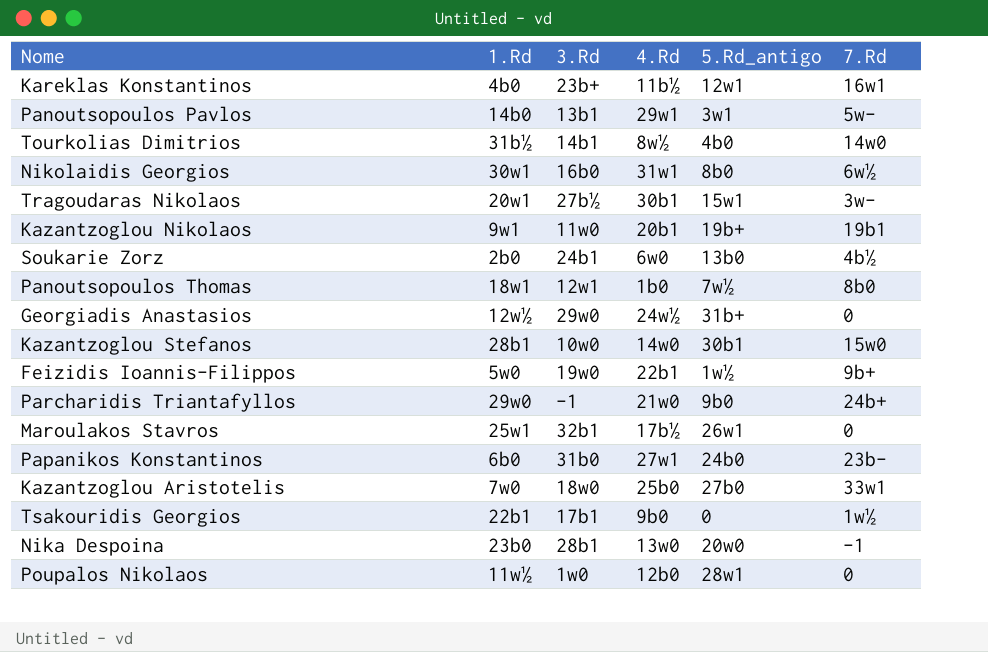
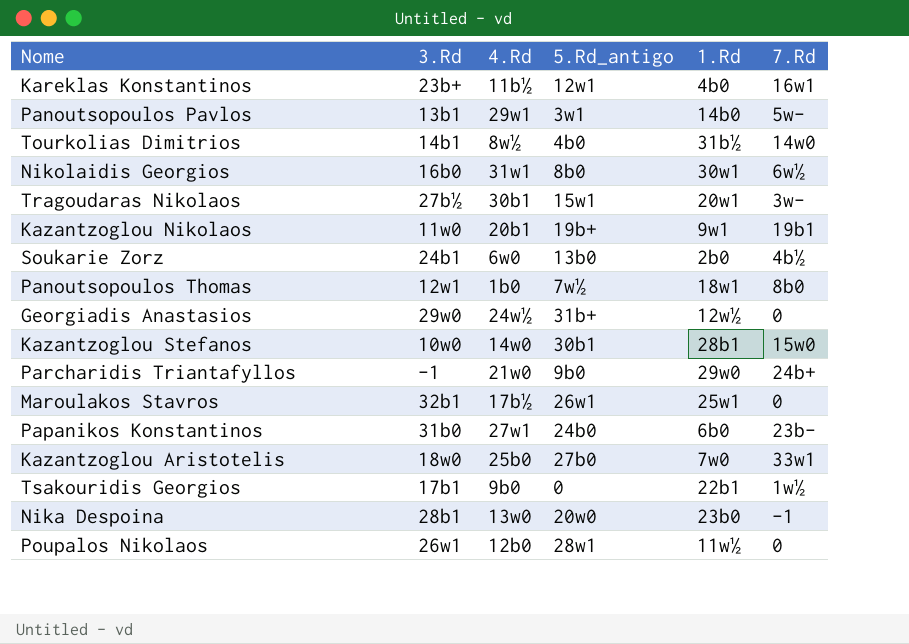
column 1.Rd | position: 2 -> 5
row Feizidis Ioannis-Filippos: 5w0 | 19w0 | 22b1 | 1w½ | 9b+ -> none
Poupalos Nikolaos | 3.Rd: 1w0 -> 26w1

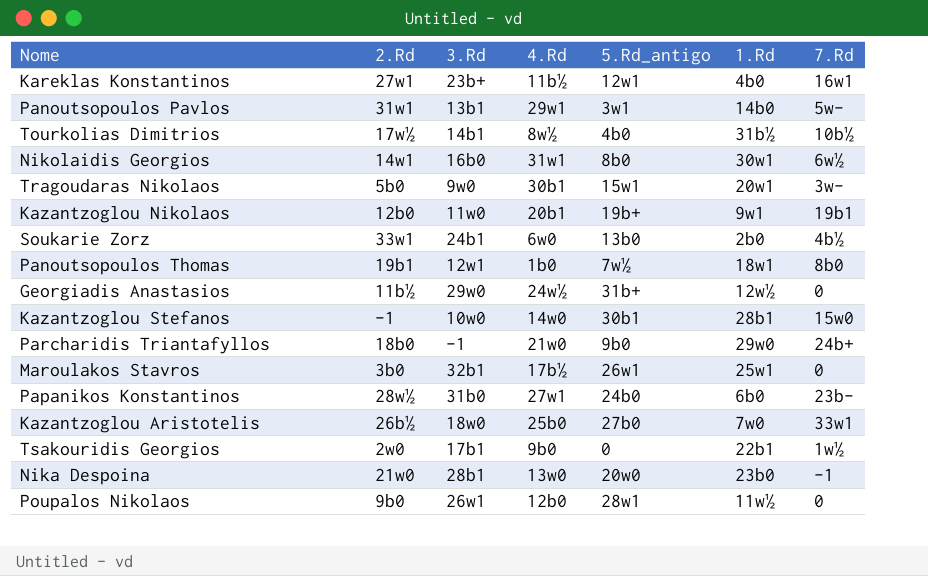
column 2.Rd | position: none -> 2
Tourkolias Dimitrios | 7.Rd: 14w0 -> 10b½
Tragoudaras Nikolaos | 3.Rd: 27b½ -> 9w0

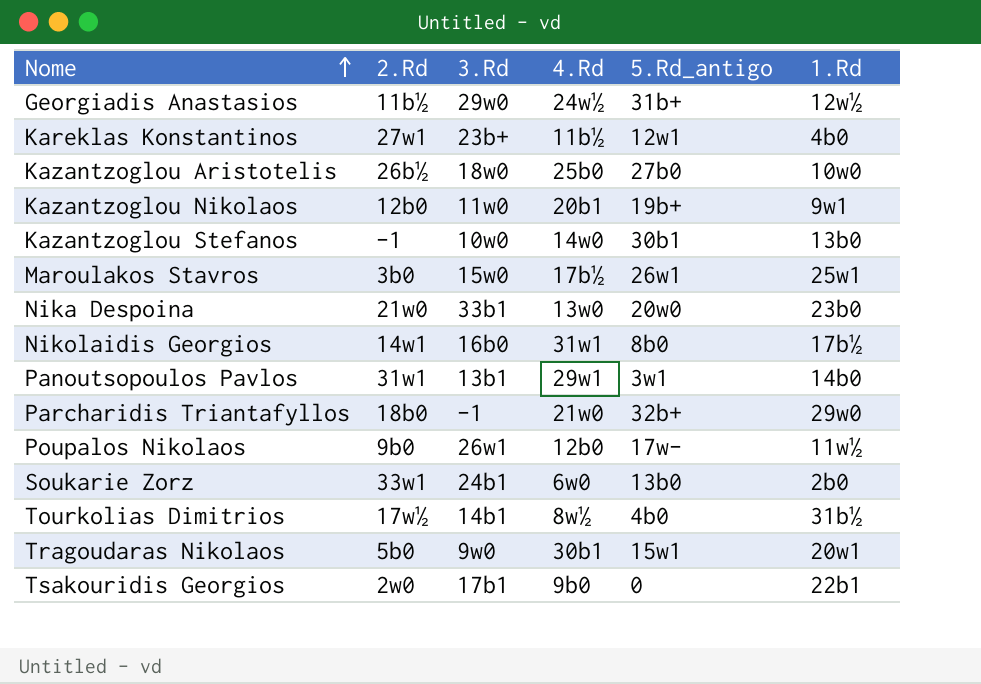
row order: none -> Nome ascending
column 7.Rd | position: 7 -> none
row Panoutsopoulos Thomas: 19b1 | 12w1 | 1b0 | 7w½ | 18w1 | 8b0 -> none
row Papanikos Konstantinos: 28w½ | 31b0 | 27w1 | 24b0 | 6b0 | 23b- -> none
Kazantzoglou Aristotelis | 1.Rd: 7w0 -> 10w0
Kazantzoglou Stefanos | 1.Rd: 28b1 -> 13b0
Maroulakos Stavros | 3.Rd: 32b1 -> 15w0
Nika Despoina | 3.Rd: 28b1 -> 33b1
Nikolaidis Georgios | 1.Rd: 30w1 -> 17b½
Parcharidis Triantafyllos | 5.Rd_antigo: 9b0 -> 32b+
Poupalos Nikolaos | 5.Rd_antigo: 28w1 -> 17w-

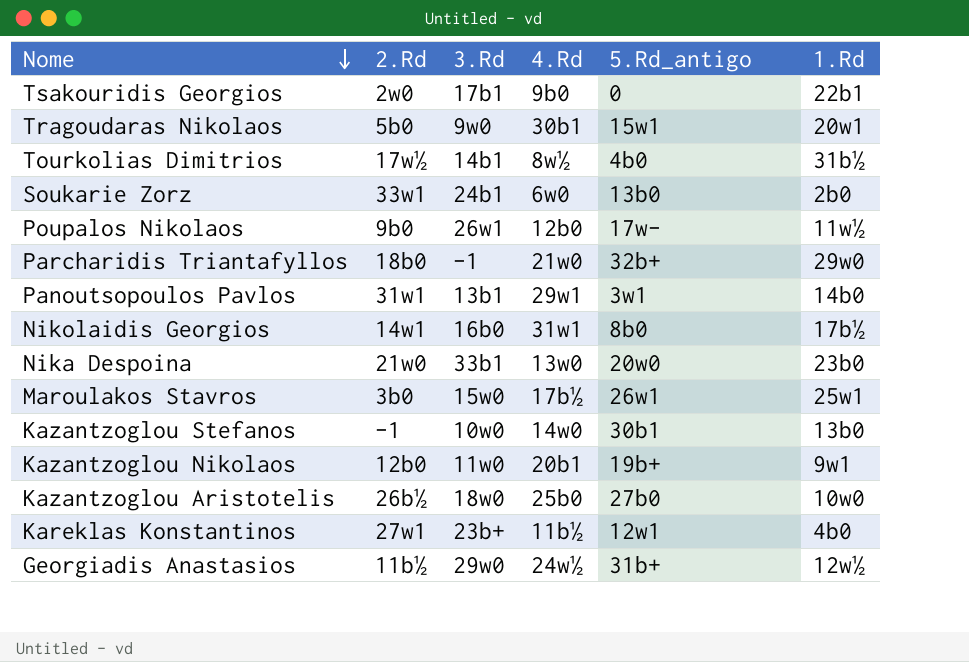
row order: Nome ascending -> Nome descending

